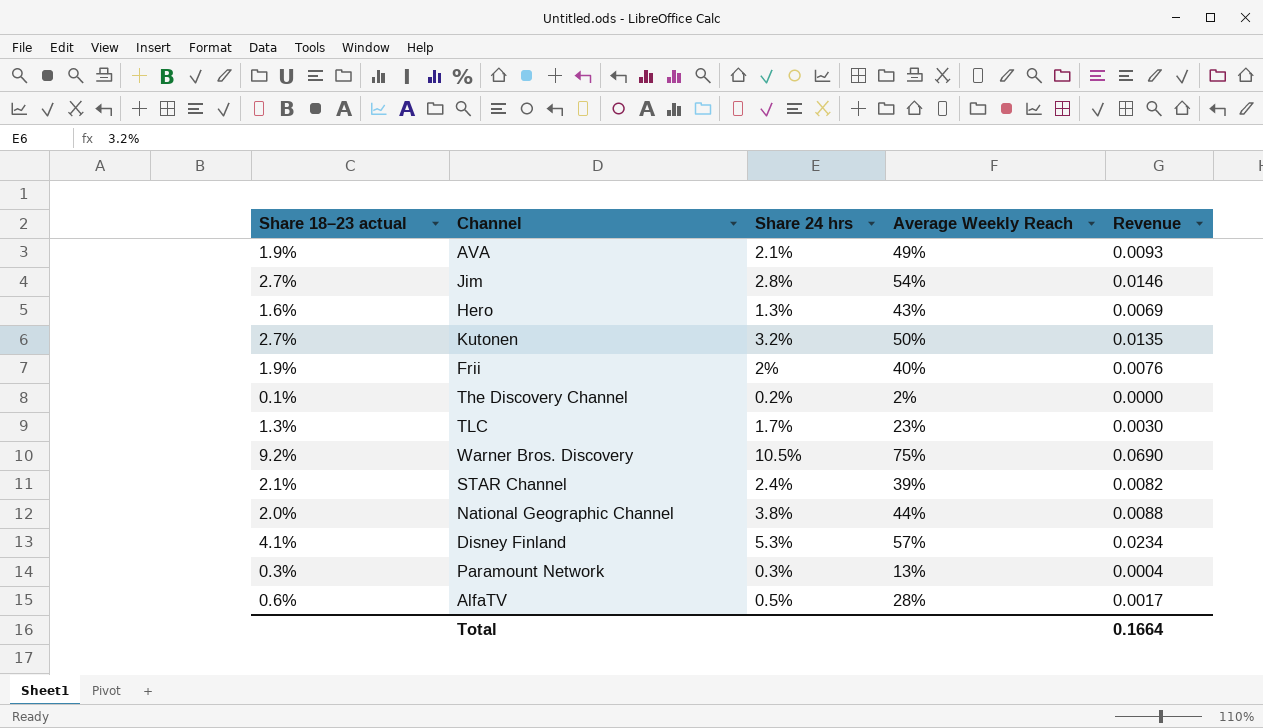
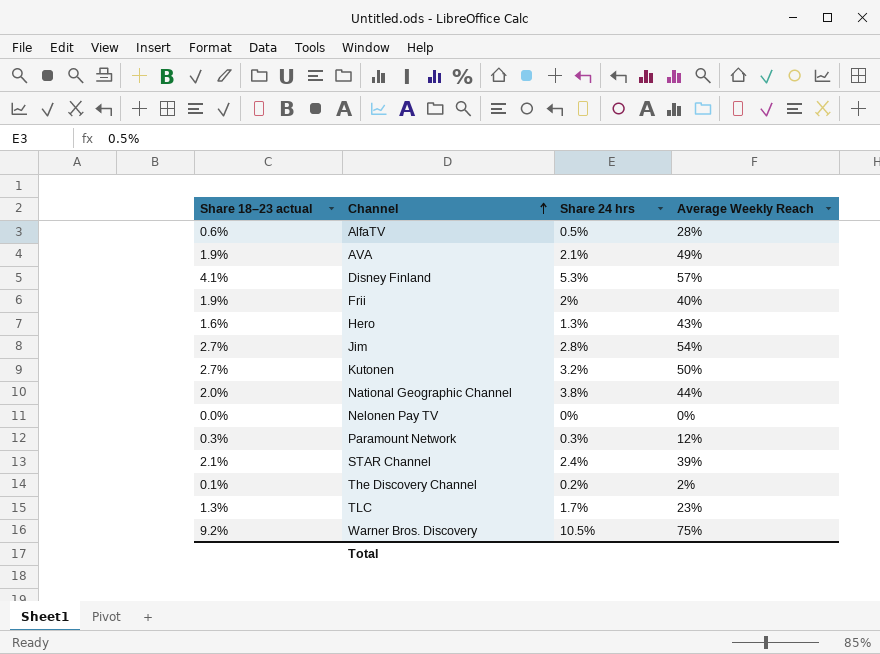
row order: none -> Channel ascending
column Revenue | formula: [Share 18–23 actual] * [Average Weekly Reach] -> none
row Nelonen Pay TV: none -> 0.0% | 0% | 0%
Paramount Network | Average Weekly Reach: 13% -> 12%

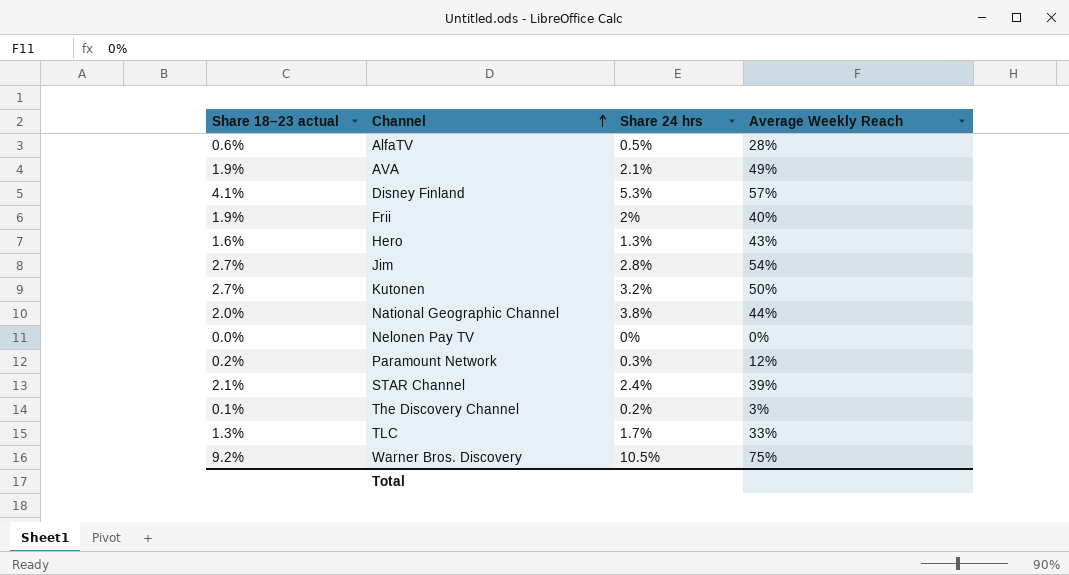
Paramount Network | Share 18–23 actual: 0.3% -> 0.2%
The Discovery Channel | Average Weekly Reach: 2% -> 3%
TLC | Average Weekly Reach: 23% -> 33%

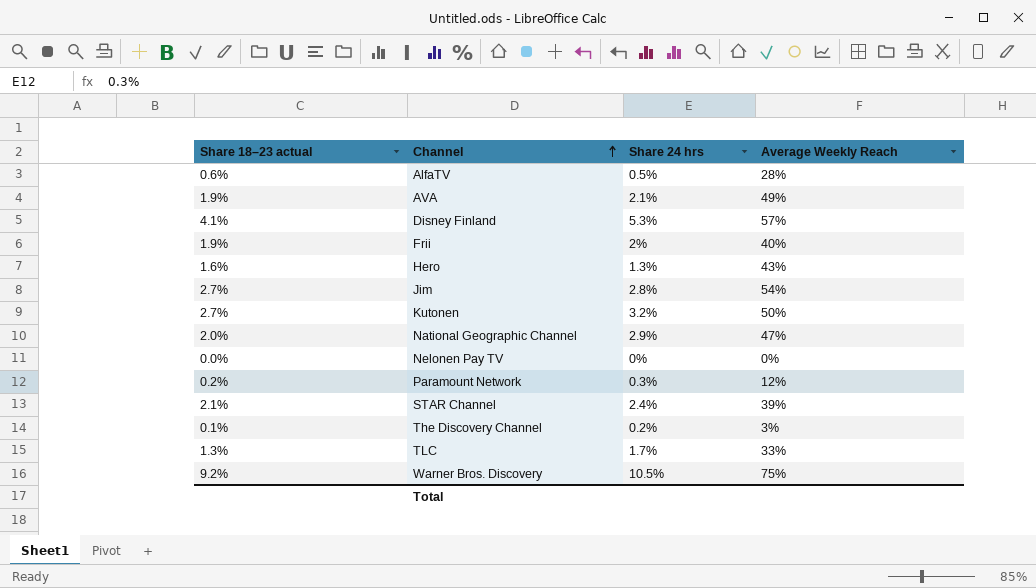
National Geographic Channel | Share 24 hrs: 3.8% -> 2.9%
National Geographic Channel | Average Weekly Reach: 44% -> 47%

